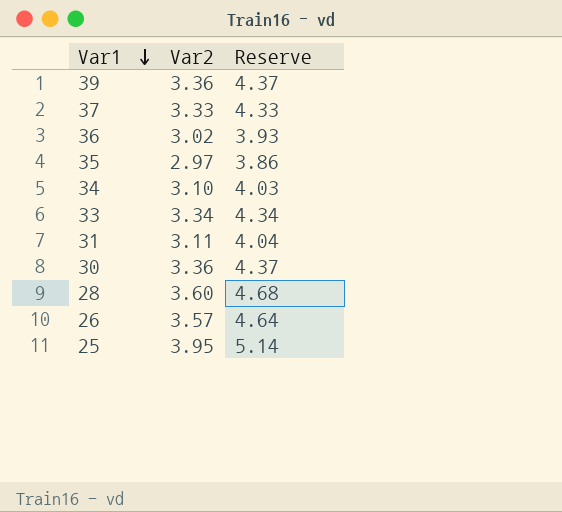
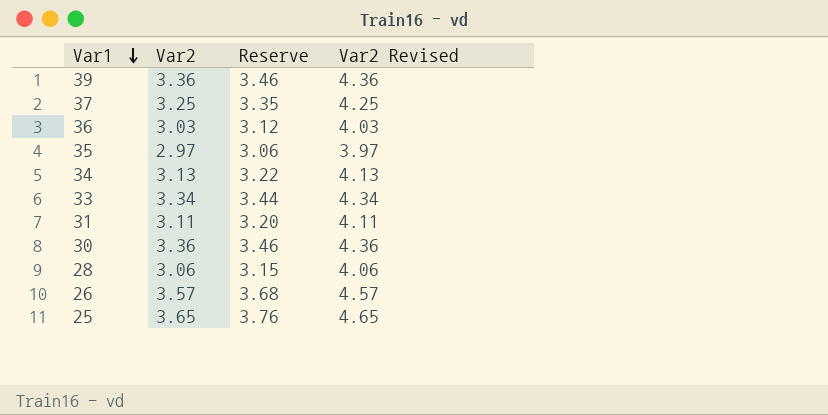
column Reserve | formula: [Var2] * 1.3 -> [Var2] * 1.03
column Var2 Revised | formula: none -> [Var2] + 1
37 | Var2: 3.33 -> 3.25
36 | Var2: 3.02 -> 3.03
34 | Var2: 3.10 -> 3.13
28 | Var2: 3.60 -> 3.06
25 | Var2: 3.95 -> 3.65

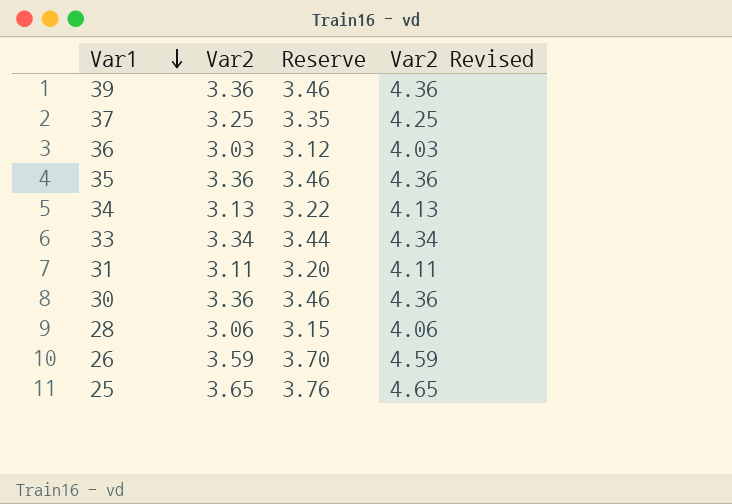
35 | Var2: 2.97 -> 3.36
35 | Reserve: 3.06 -> 3.46
35 | Var2 Revised: 3.97 -> 4.36
26 | Var2: 3.57 -> 3.59
26 | Reserve: 3.68 -> 3.70
26 | Var2 Revised: 4.57 -> 4.59

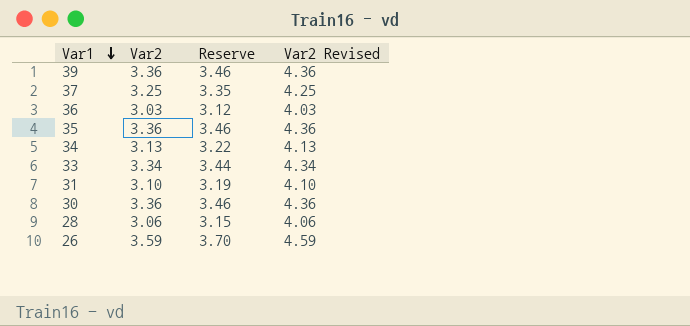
row 25: 3.65 | 3.76 | 4.65 -> none
31 | Var2: 3.11 -> 3.10
31 | Reserve: 3.20 -> 3.19
31 | Var2 Revised: 4.11 -> 4.10

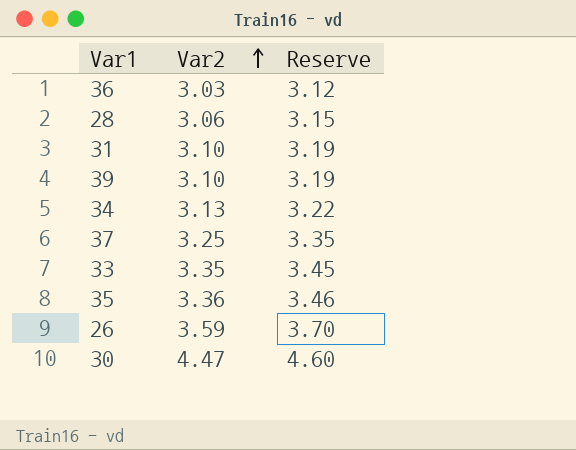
row order: Var1 descending -> Var2 ascending
column Var2 Revised | formula: [Var2] + 1 -> none
39 | Var2: 3.36 -> 3.10
39 | Reserve: 3.46 -> 3.19
33 | Var2: 3.34 -> 3.35
33 | Reserve: 3.44 -> 3.45
30 | Var2: 3.36 -> 4.47
30 | Reserve: 3.46 -> 4.60

